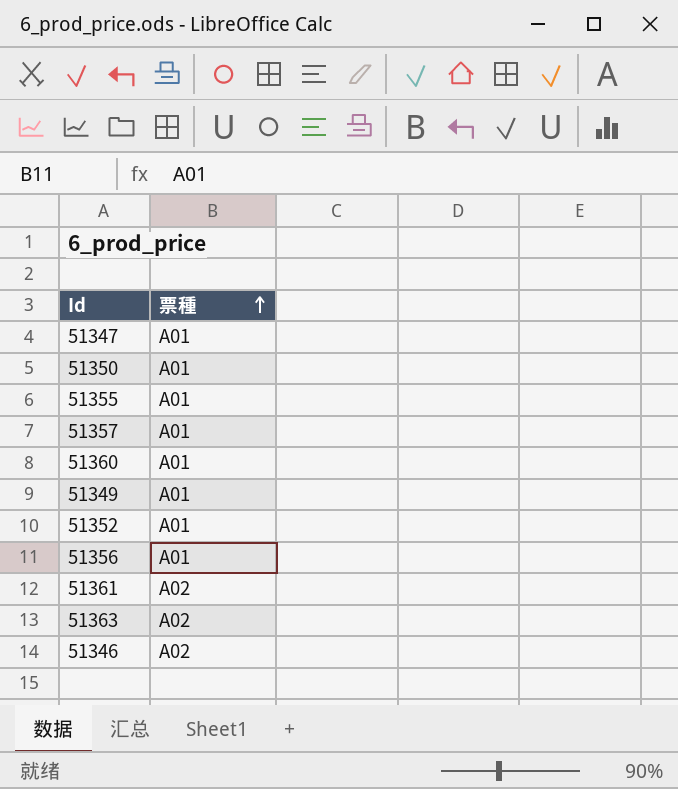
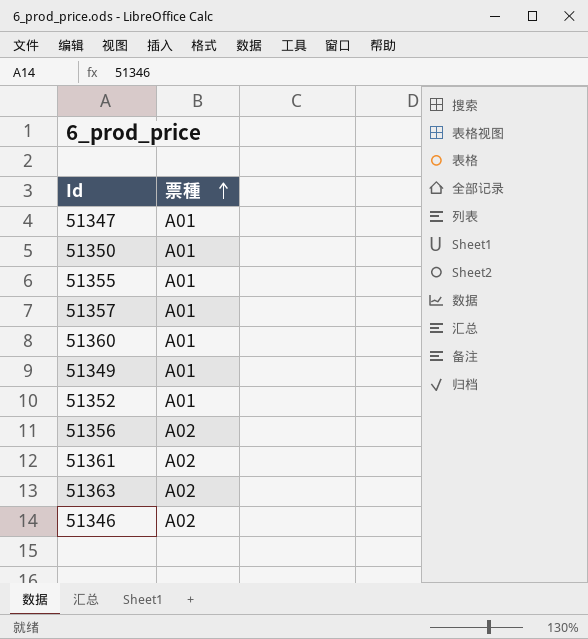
51356 | 票種: A01 -> A02

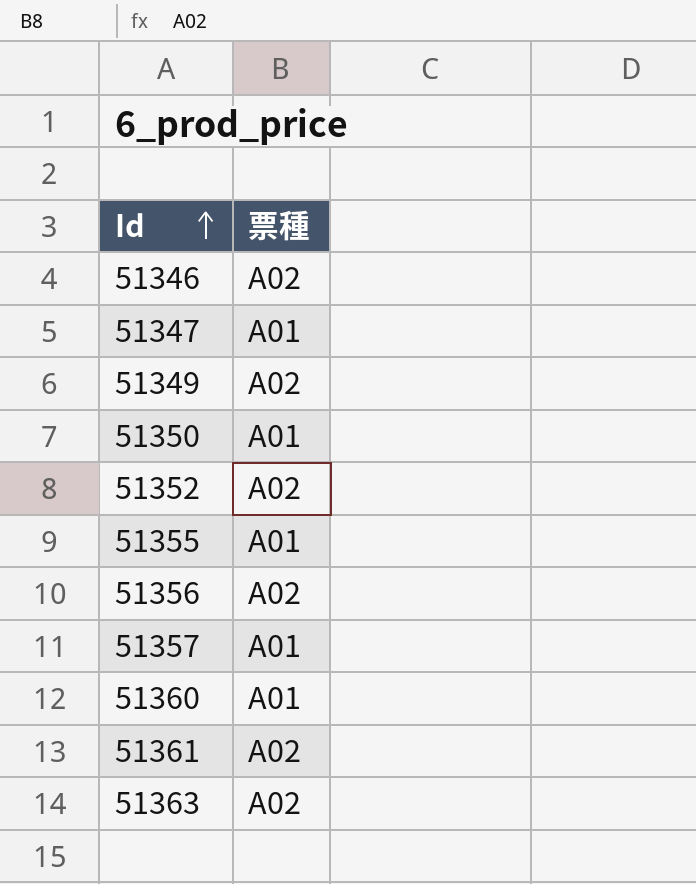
row order: 票種 ascending -> Id ascending
51349 | 票種: A01 -> A02
51352 | 票種: A01 -> A02

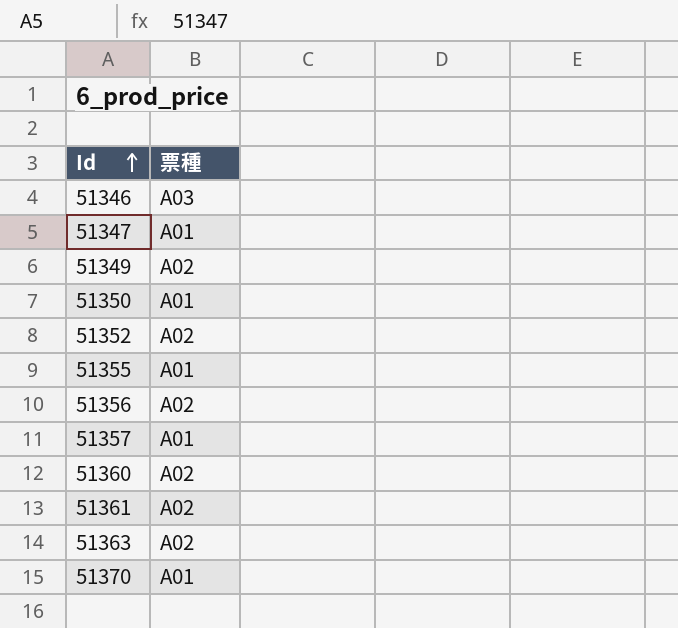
51346 | 票種: A02 -> A03
51360 | 票種: A01 -> A02
row 51370: none -> A01

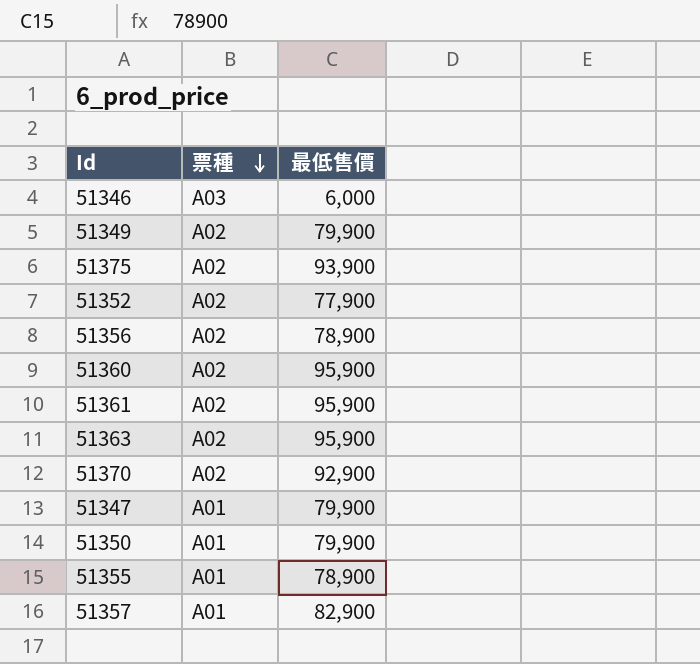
row order: Id ascending -> 票種 descending
column 最低售價 | position: none -> 3
row 51375: none -> A02 | 93,900
51370 | 票種: A01 -> A02

